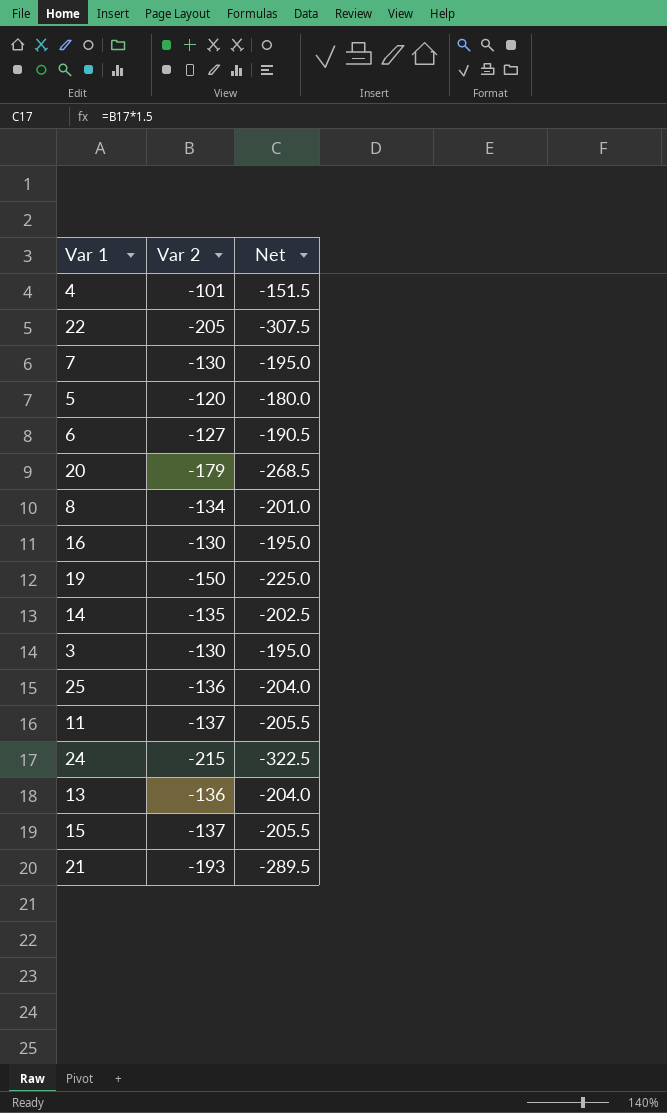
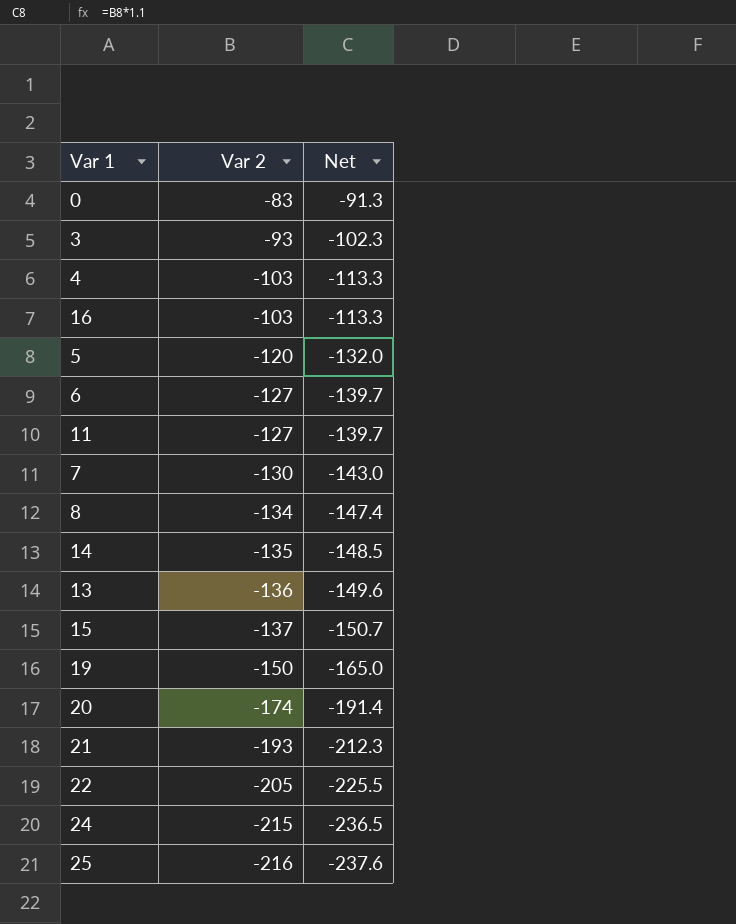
row order: none -> Var 2 descending
column Net | formula: [Var 2] * 1.5 -> [Var 2] * 1.1
row 0: none -> -83 | -91.3
3 | Var 2: -130 -> -93
4 | Var 2: -101 -> -103
16 | Var 2: -130 -> -103
11 | Var 2: -137 -> -127
20 | Var 2: -179 -> -174
25 | Var 2: -136 -> -216

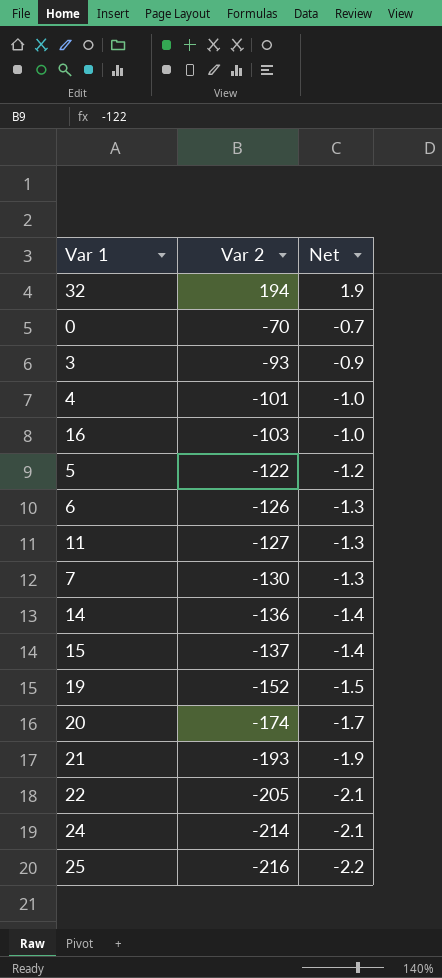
column Net | formula: [Var 2] * 1.1 -> [Var 2] * 0.01
row 8: -134 | -147.4 -> none
row 13: -136 | -149.6 -> none
row 32: none -> 194 | 1.9
0 | Var 2: -83 -> -70
4 | Var 2: -103 -> -101
5 | Var 2: -120 -> -122
6 | Var 2: -127 -> -126
14 | Var 2: -135 -> -136
19 | Var 2: -150 -> -152
24 | Var 2: -215 -> -214

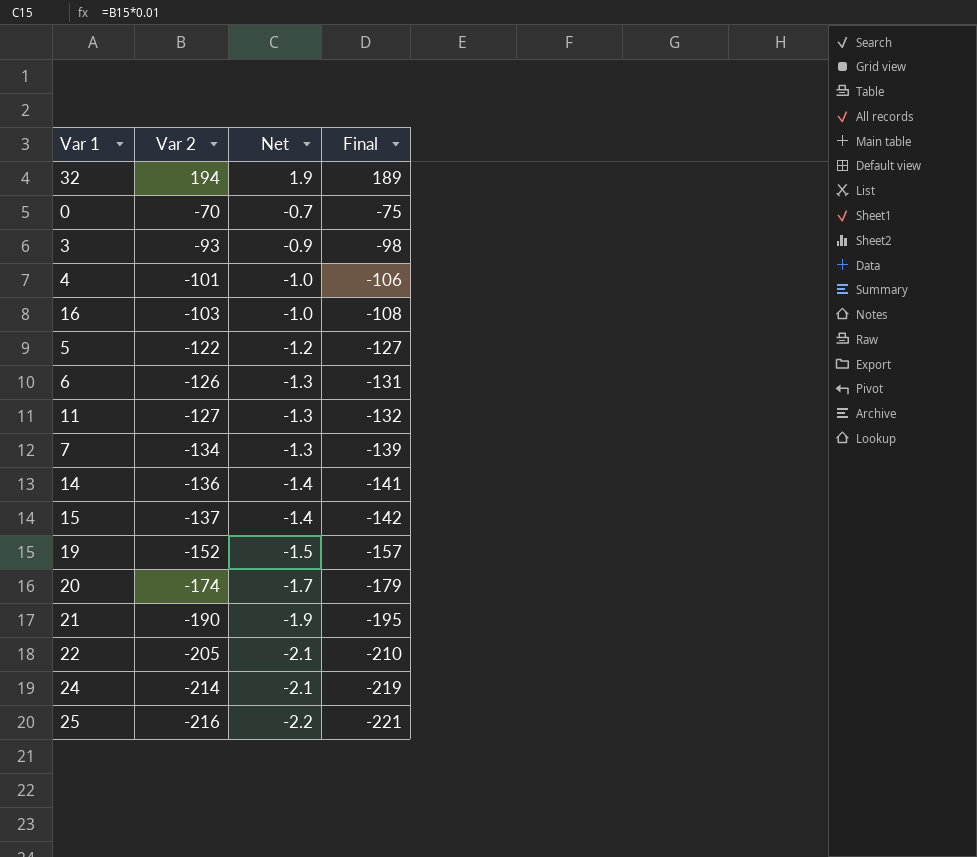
column Final | formula: none -> [Var 2] - 5
7 | Var 2: -130 -> -134
21 | Var 2: -193 -> -190

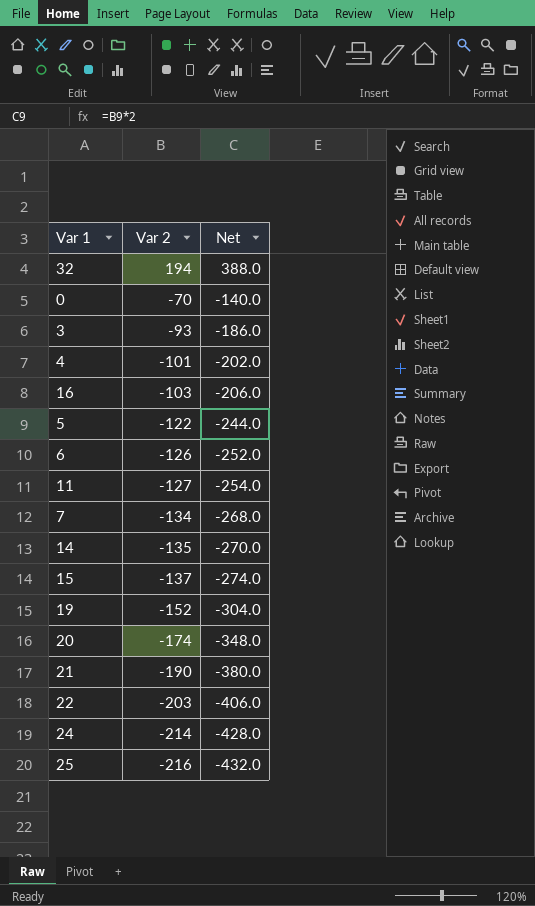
column Final | formula: [Var 2] - 5 -> none
column Net | formula: [Var 2] * 0.01 -> [Var 2] * 2
14 | Var 2: -136 -> -135
22 | Var 2: -205 -> -203

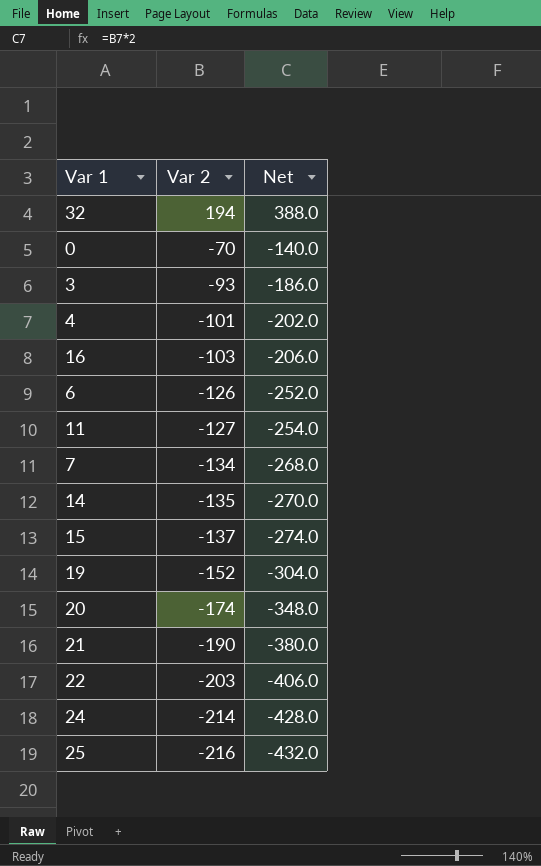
row 5: -122 | -244.0 -> none

